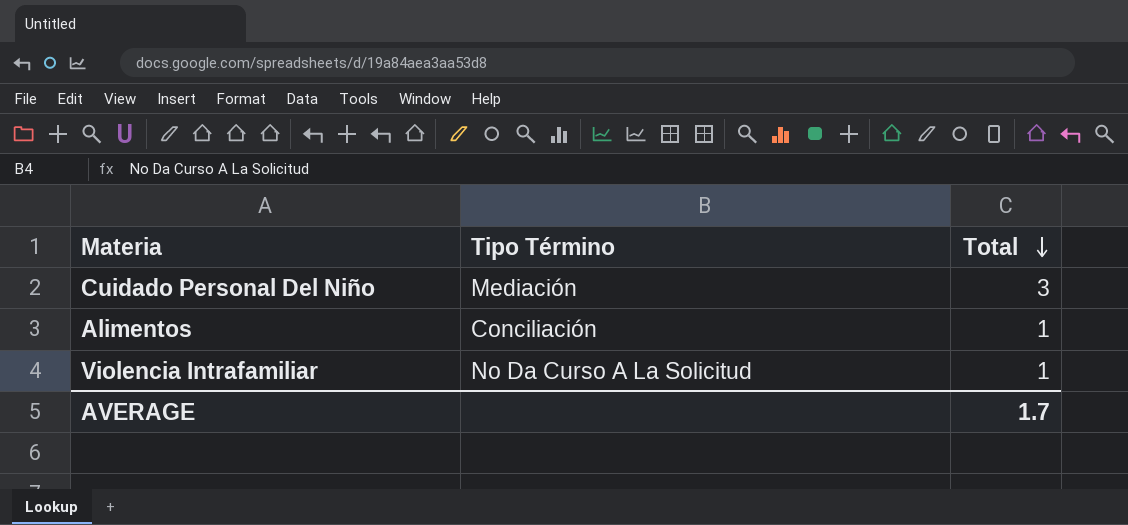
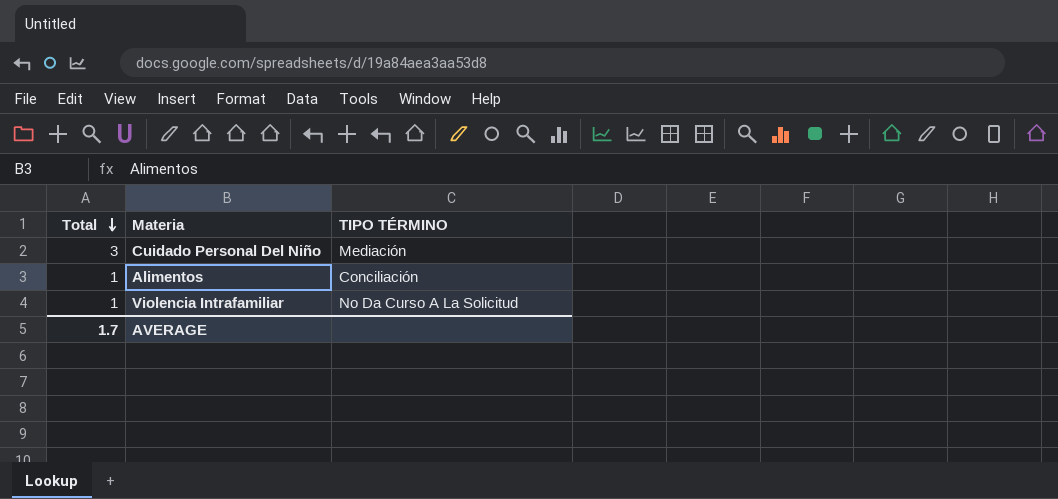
column Total | position: 3 -> 1
column name: Tipo Término -> TIPO TÉRMINO

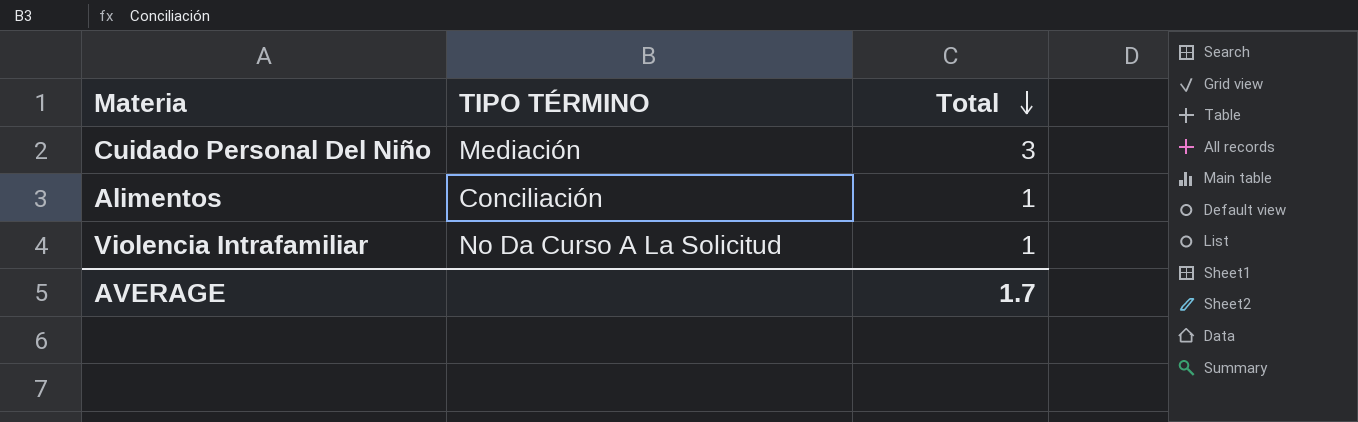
column Total | position: 1 -> 3

